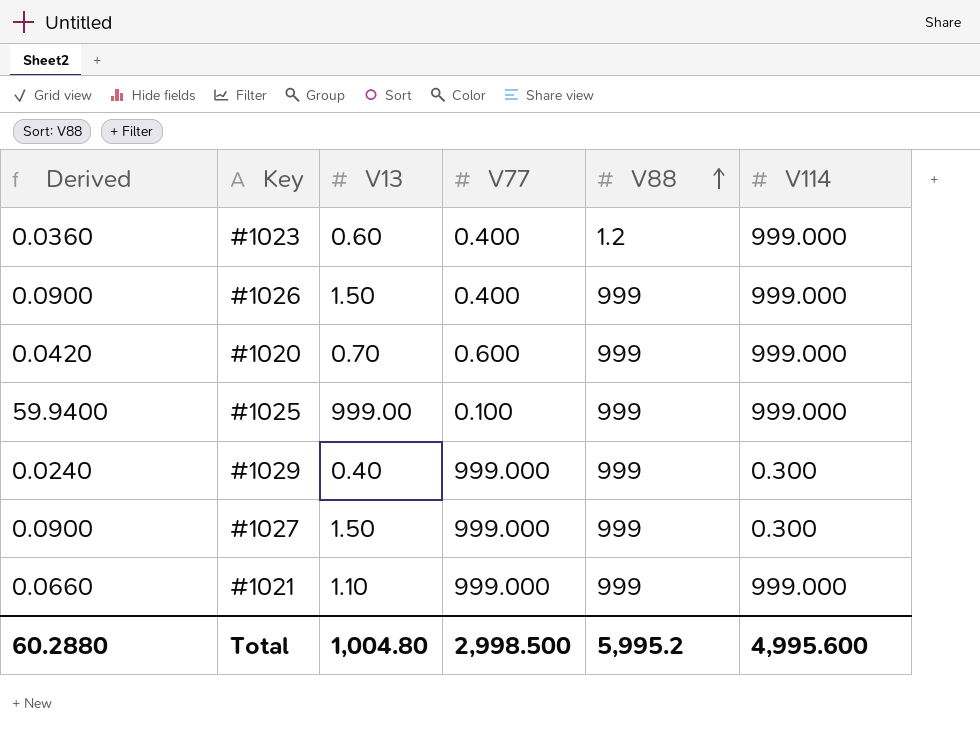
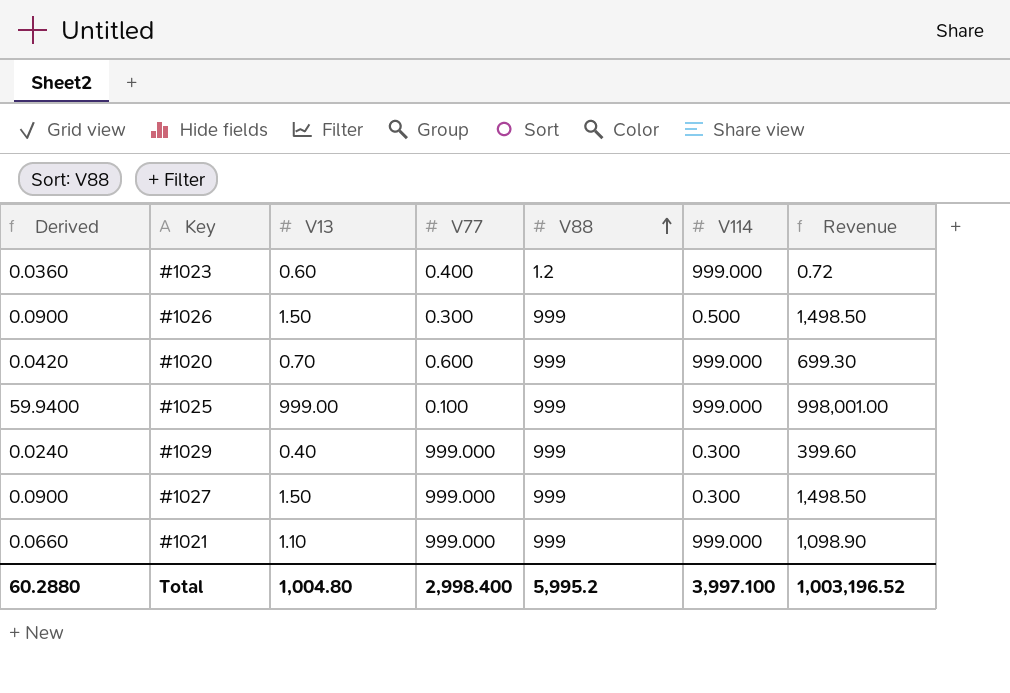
column Revenue | formula: none -> [V13] * [V88]
#1026 | V77: 0.400 -> 0.300
#1026 | V114: 999.000 -> 0.500
Total | V77: 2,998.500 -> 2,998.400
Total | V114: 4,995.600 -> 3,997.100

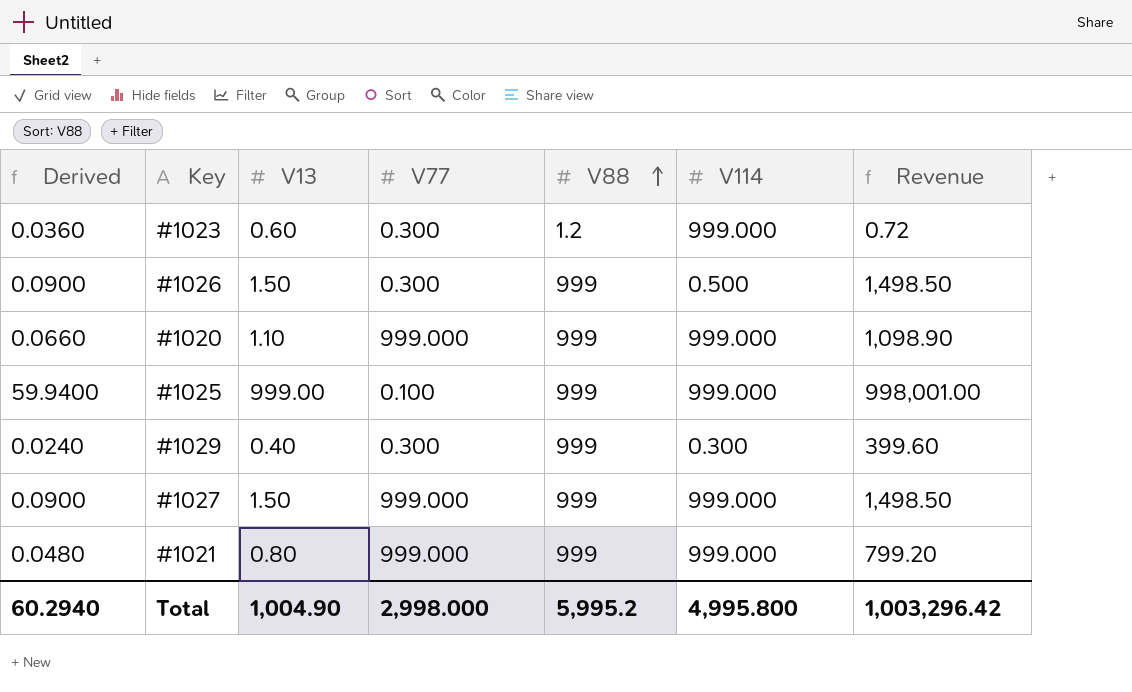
#1023 | V77: 0.400 -> 0.300
#1020 | Derived: 0.0420 -> 0.0660
#1020 | V13: 0.70 -> 1.10
#1020 | V77: 0.600 -> 999.000
#1020 | Revenue: 699.30 -> 1,098.90
#1029 | V77: 999.000 -> 0.300
#1027 | V114: 0.300 -> 999.000
#1021 | Derived: 0.0660 -> 0.0480
#1021 | V13: 1.10 -> 0.80
#1021 | Revenue: 1,098.90 -> 799.20
Total | Derived: 60.2880 -> 60.2940
Total | V13: 1,004.80 -> 1,004.90
Total | V77: 2,998.400 -> 2,998.000
Total | V114: 3,997.100 -> 4,995.800
Total | Revenue: 1,003,196.52 -> 1,003,296.42

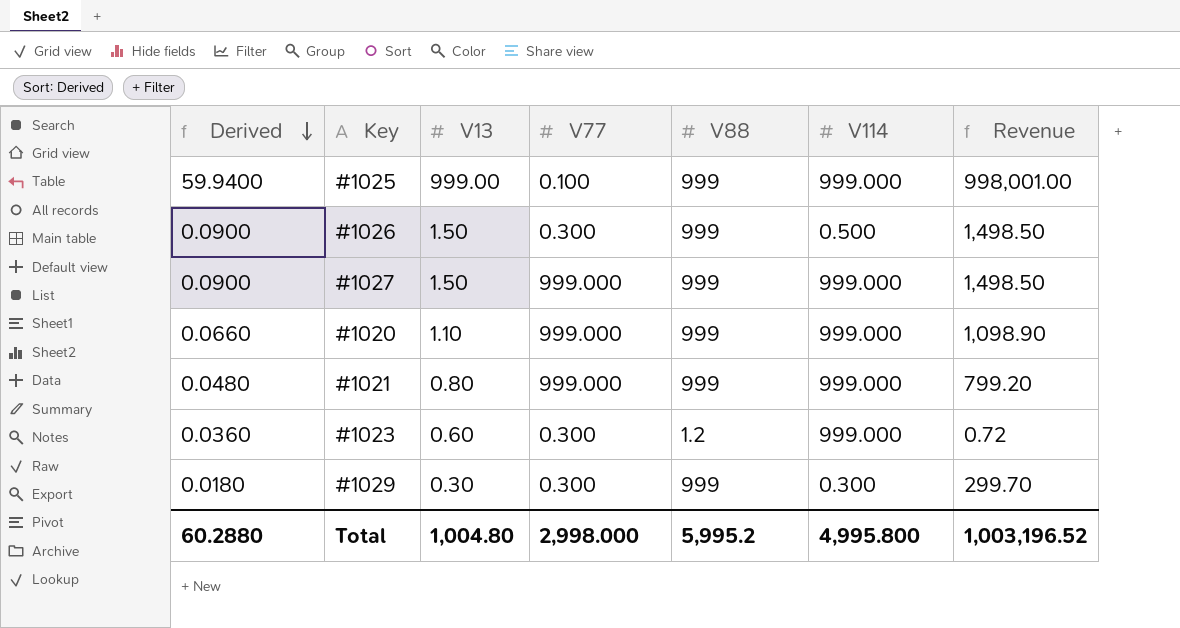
row order: V88 ascending -> Derived descending
#1029 | Derived: 0.0240 -> 0.0180
#1029 | V13: 0.40 -> 0.30
#1029 | Revenue: 399.60 -> 299.70
Total | Derived: 60.2940 -> 60.2880
Total | V13: 1,004.90 -> 1,004.80
Total | Revenue: 1,003,296.42 -> 1,003,196.52

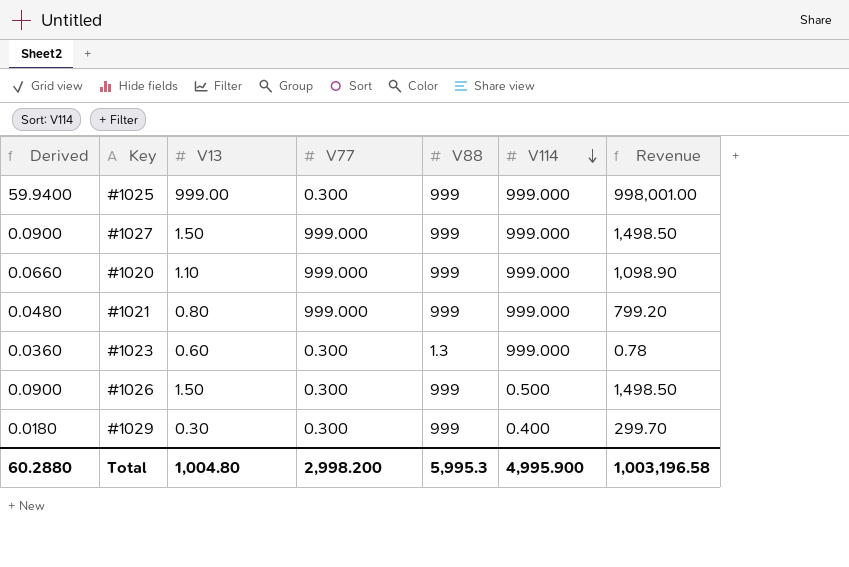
row order: Derived descending -> V114 descending
#1025 | V77: 0.100 -> 0.300
#1023 | V88: 1.2 -> 1.3
#1023 | Revenue: 0.72 -> 0.78
#1029 | V114: 0.300 -> 0.400
Total | V77: 2,998.000 -> 2,998.200
Total | V88: 5,995.2 -> 5,995.3
Total | V114: 4,995.800 -> 4,995.900
Total | Revenue: 1,003,196.52 -> 1,003,196.58

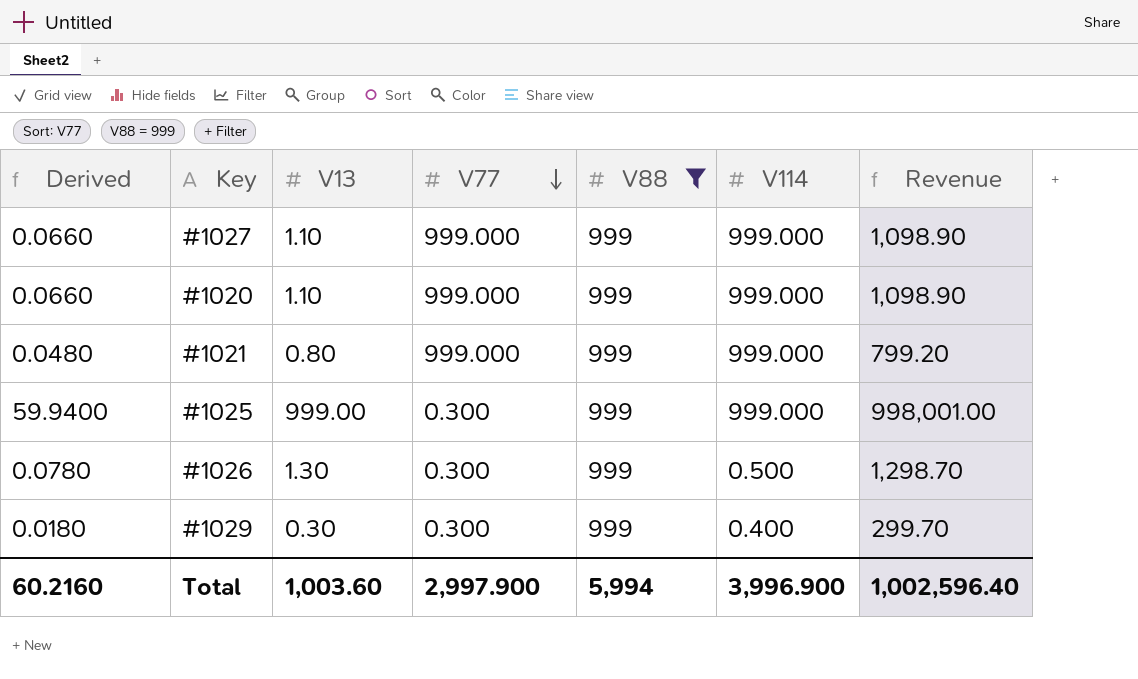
filter: none -> V88 = 999
row order: V114 descending -> V77 descending
#1027 | Derived: 0.0900 -> 0.0660
#1027 | V13: 1.50 -> 1.10
#1027 | Revenue: 1,498.50 -> 1,098.90
#1026 | Derived: 0.0900 -> 0.0780
#1026 | V13: 1.50 -> 1.30
#1026 | Revenue: 1,498.50 -> 1,298.70
Total | Derived: 60.2880 -> 60.2160
Total | V13: 1,004.80 -> 1,003.60
Total | V77: 2,998.200 -> 2,997.900
Total | V88: 5,995.3 -> 5,994
Total | V114: 4,995.900 -> 3,996.900
Total | Revenue: 1,003,196.58 -> 1,002,596.40

